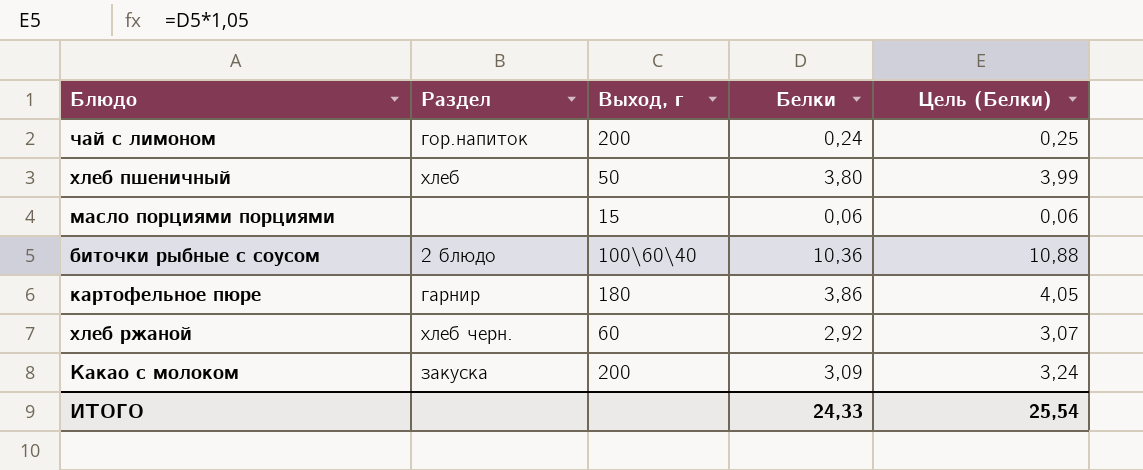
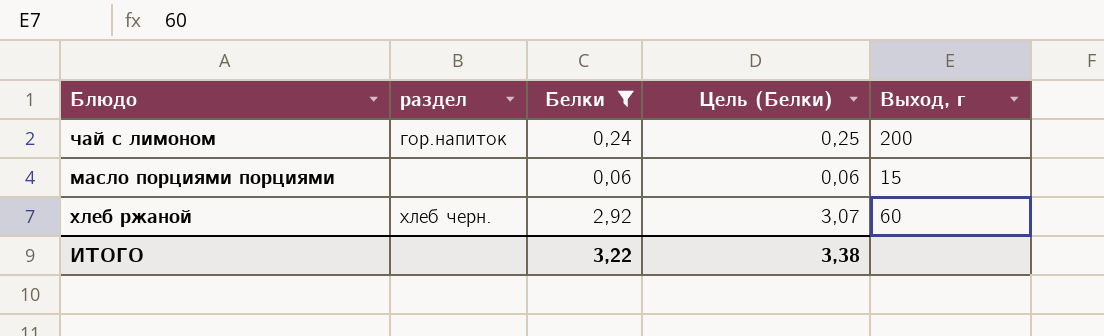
filter: none -> Белки <= 2,92
column name: Раздел -> раздел
column Выход, г | position: 3 -> 5
ИТОГО | Белки: 24,33 -> 3,22
ИТОГО | Цель (Белки): 25,54 -> 3,38

